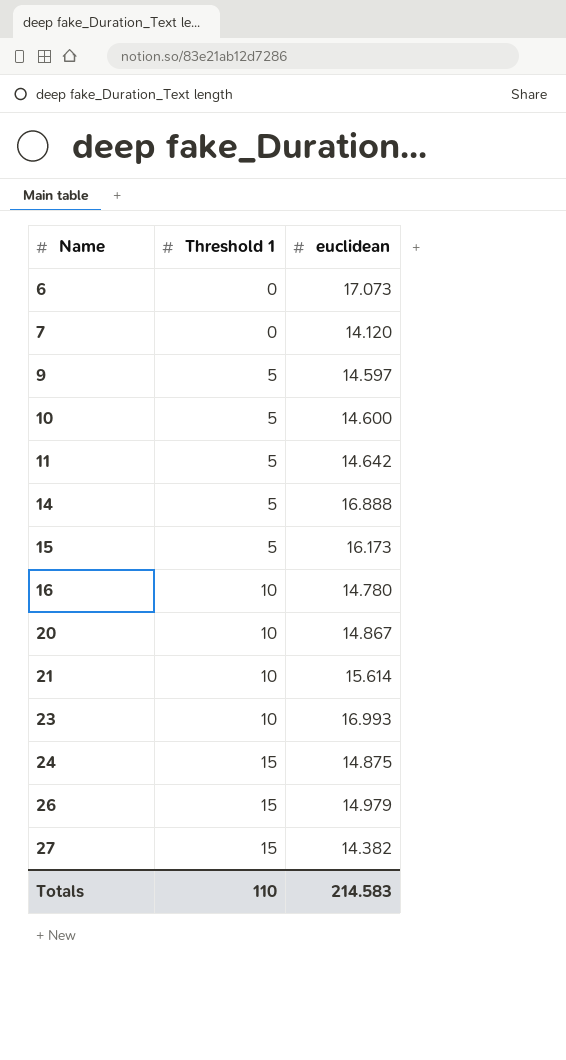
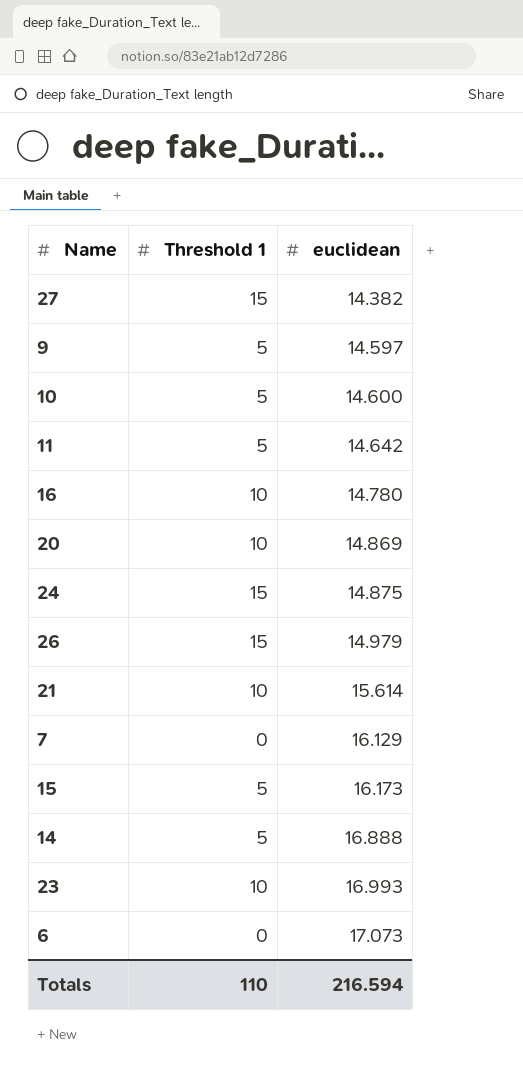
row order: Name ascending -> euclidean ascending
20 | euclidean: 14.867 -> 14.869
7 | euclidean: 14.120 -> 16.129
Totals | euclidean: 214.583 -> 216.594

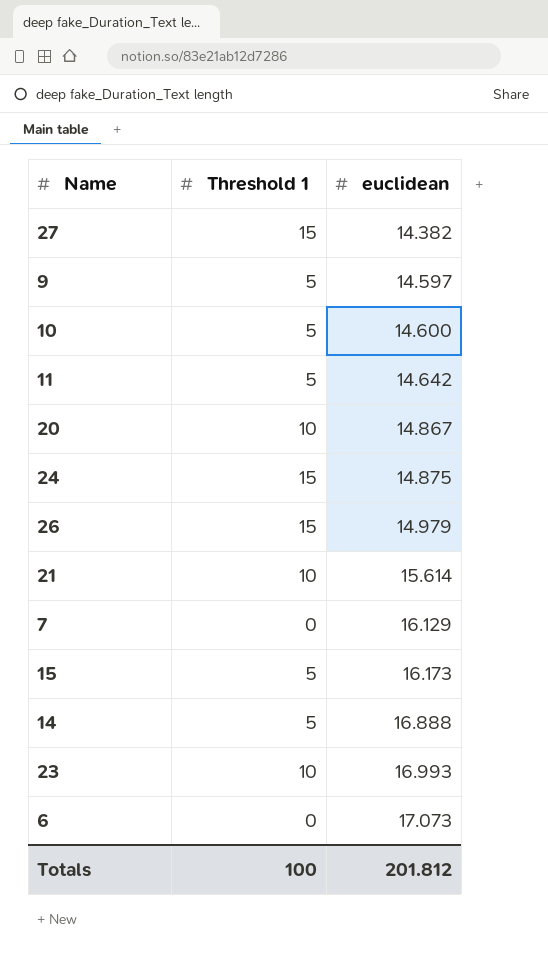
row 16: 10 | 14.780 -> none
20 | euclidean: 14.869 -> 14.867
Totals | Threshold 1: 110 -> 100
Totals | euclidean: 216.594 -> 201.812

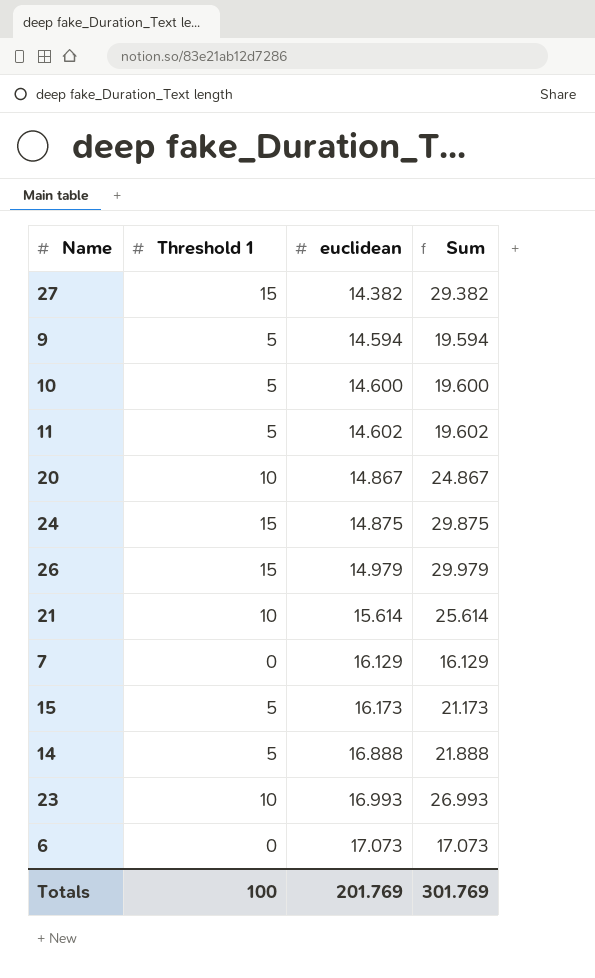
column Sum | formula: none -> [Threshold 1] + [euclidean]
9 | euclidean: 14.597 -> 14.594
11 | euclidean: 14.642 -> 14.602
Totals | euclidean: 201.812 -> 201.769

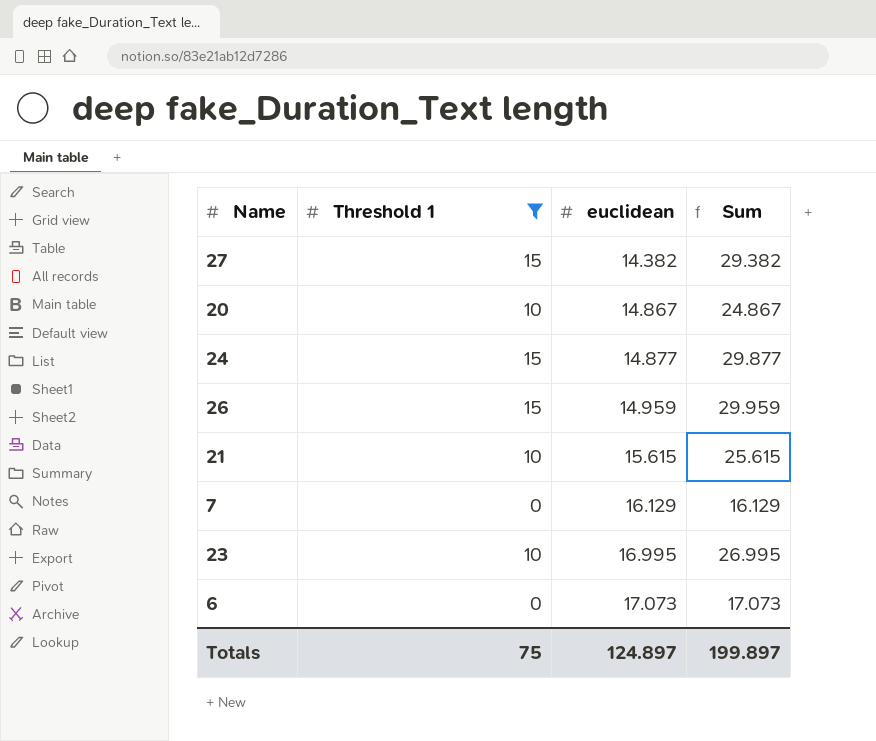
filter: none -> Threshold 1 != 5
24 | euclidean: 14.875 -> 14.877
24 | Sum: 29.875 -> 29.877
26 | euclidean: 14.979 -> 14.959
26 | Sum: 29.979 -> 29.959
21 | euclidean: 15.614 -> 15.615
21 | Sum: 25.614 -> 25.615
23 | euclidean: 16.993 -> 16.995
23 | Sum: 26.993 -> 26.995
Totals | Threshold 1: 100 -> 75
Totals | euclidean: 201.769 -> 124.897
Totals | Sum: 301.769 -> 199.897

